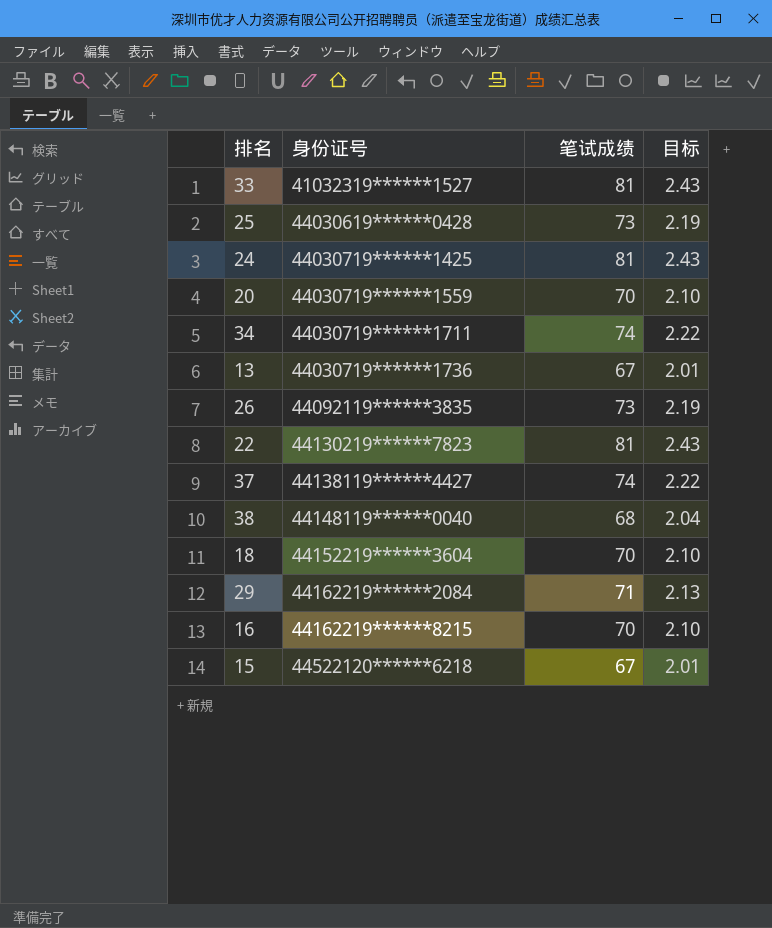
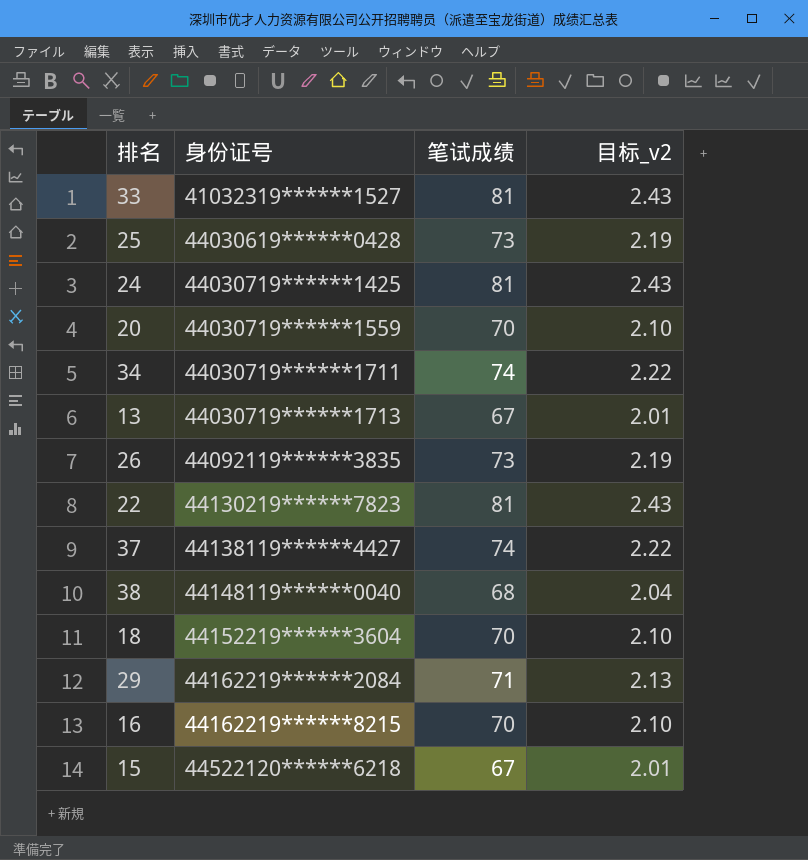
column name: 目标 -> 目标_v2
13 | 身份证号: 44030719******1736 -> 44030719******1713

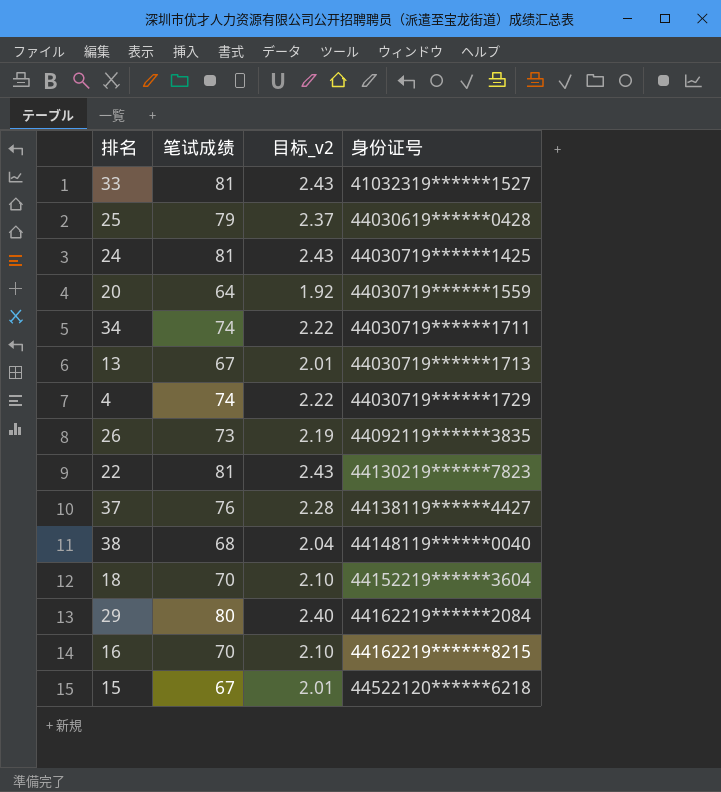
column 身份证号 | position: 2 -> 4
25 | 笔试成绩: 73 -> 79
25 | 目标_v2: 2.19 -> 2.37
20 | 笔试成绩: 70 -> 64
20 | 目标_v2: 2.10 -> 1.92
row 4: none -> 74 | 2.22 | 44030719******1729
37 | 笔试成绩: 74 -> 76
37 | 目标_v2: 2.22 -> 2.28
29 | 笔试成绩: 71 -> 80
29 | 目标_v2: 2.13 -> 2.40

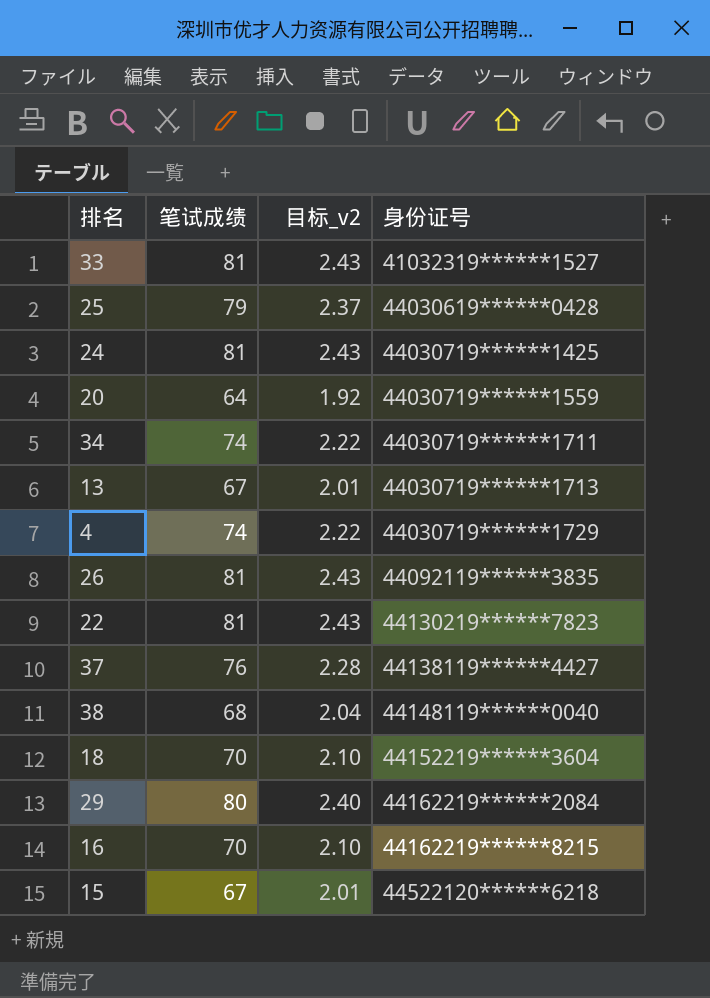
26 | 笔试成绩: 73 -> 81
26 | 目标_v2: 2.19 -> 2.43

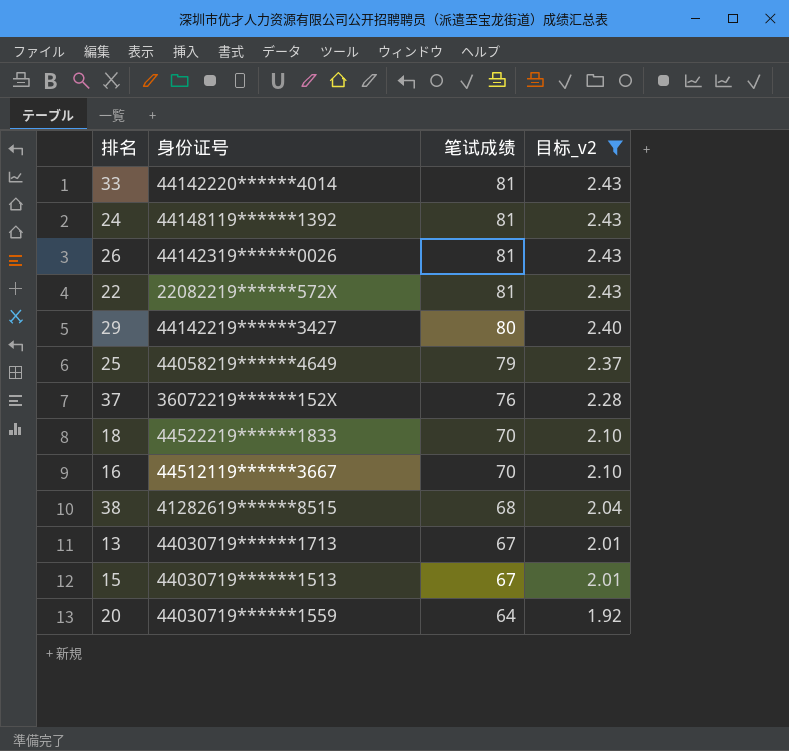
filter: none -> 目标_v2 != 2.22
row order: 身份证号 ascending -> 笔试成绩 descending
column 身份证号 | position: 4 -> 2
33 | 身份证号: 41032319******1527 -> 44142220******4014
24 | 身份证号: 44030719******1425 -> 44148119******1392
26 | 身份证号: 44092119******3835 -> 44142319******0026
22 | 身份证号: 44130219******7823 -> 22082219******572X
29 | 身份证号: 44162219******2084 -> 44142219******3427
25 | 身份证号: 44030619******0428 -> 44058219******4649
37 | 身份证号: 44138119******4427 -> 36072219******152X
18 | 身份证号: 44152219******3604 -> 44522219******1833
16 | 身份证号: 44162219******8215 -> 44512119******3667
38 | 身份证号: 44148119******0040 -> 41282619******8515
15 | 身份证号: 44522120******6218 -> 44030719******1513

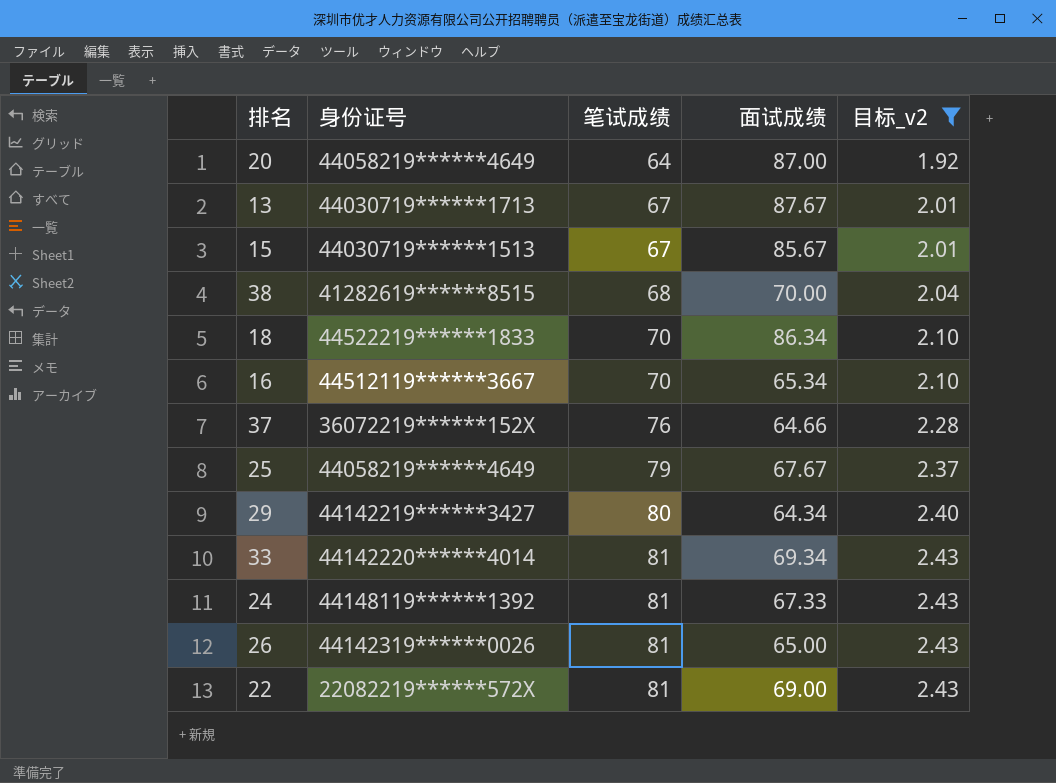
row order: 笔试成绩 descending -> 笔试成绩 ascending
column 面试成绩 | position: none -> 4
20 | 身份证号: 44030719******1559 -> 44058219******4649

